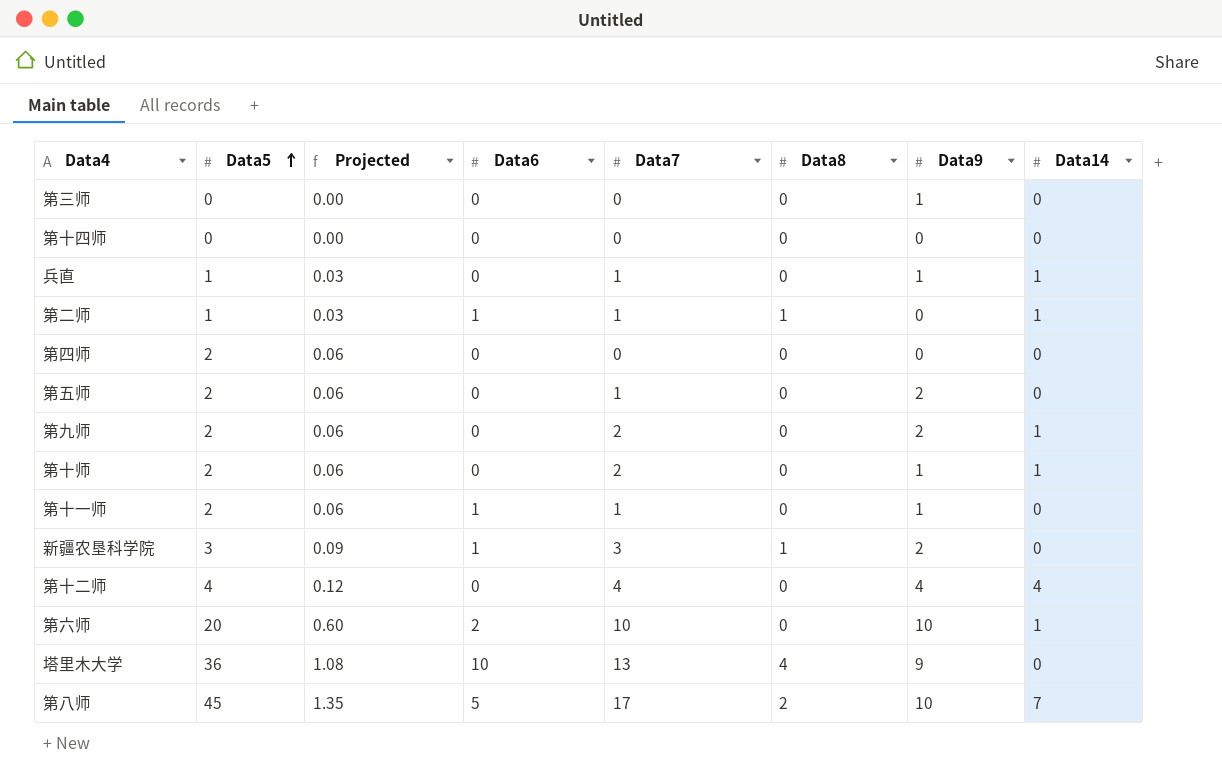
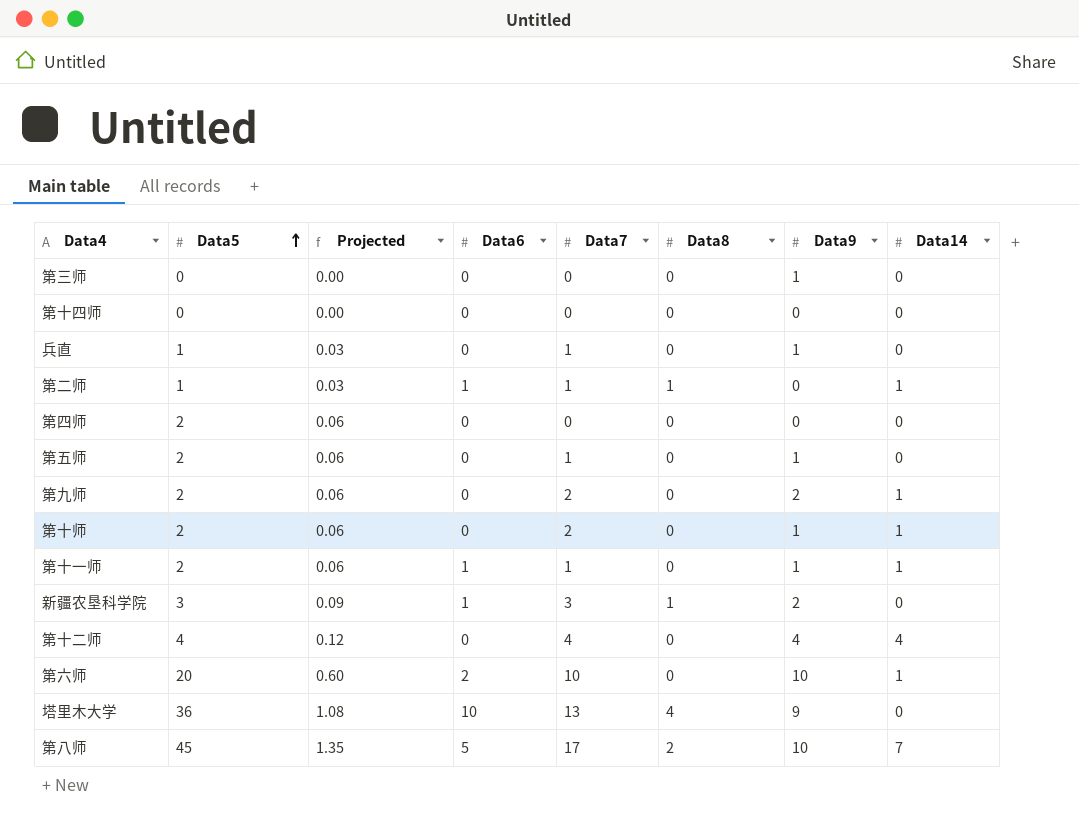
兵直 | Data14: 1 -> 0
第五师 | Data9: 2 -> 1
第十一师 | Data14: 0 -> 1

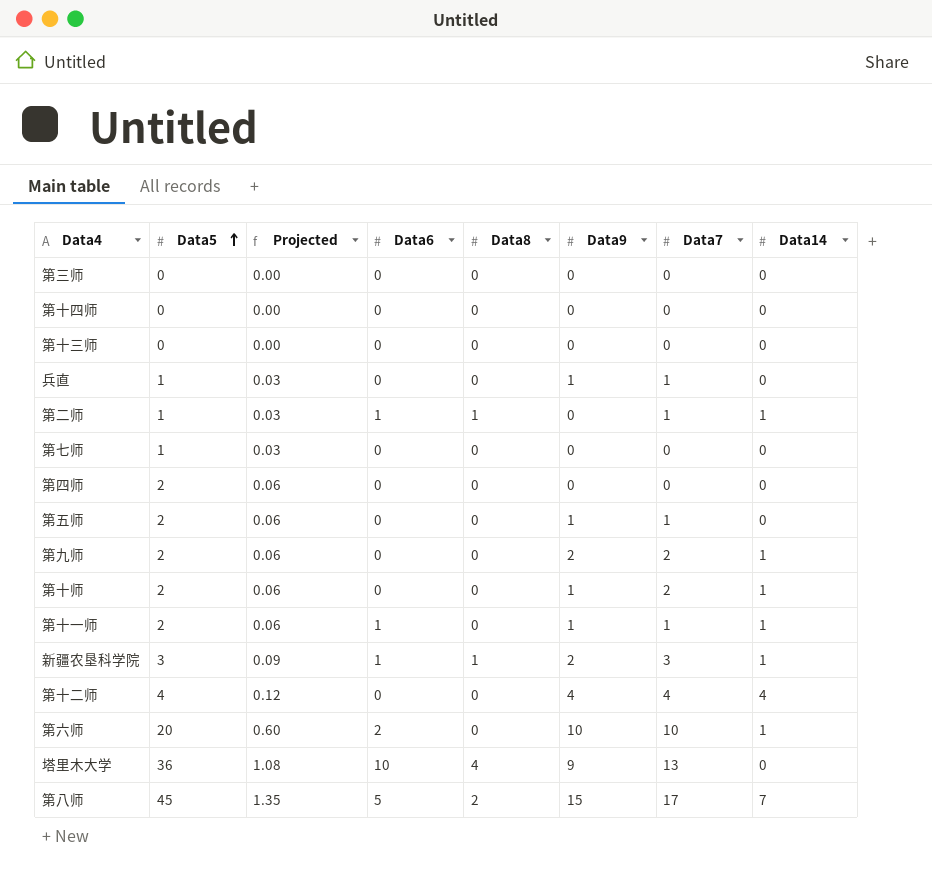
column Data7 | position: 5 -> 7
第三师 | Data9: 1 -> 0
row 第十三师: none -> 0 | 0.00 | 0 | 0 | 0 | 0 | 0
row 第七师: none -> 1 | 0.03 | 0 | 0 | 0 | 0 | 0
新疆农垦科学院 | Data14: 0 -> 1
第八师 | Data9: 10 -> 15

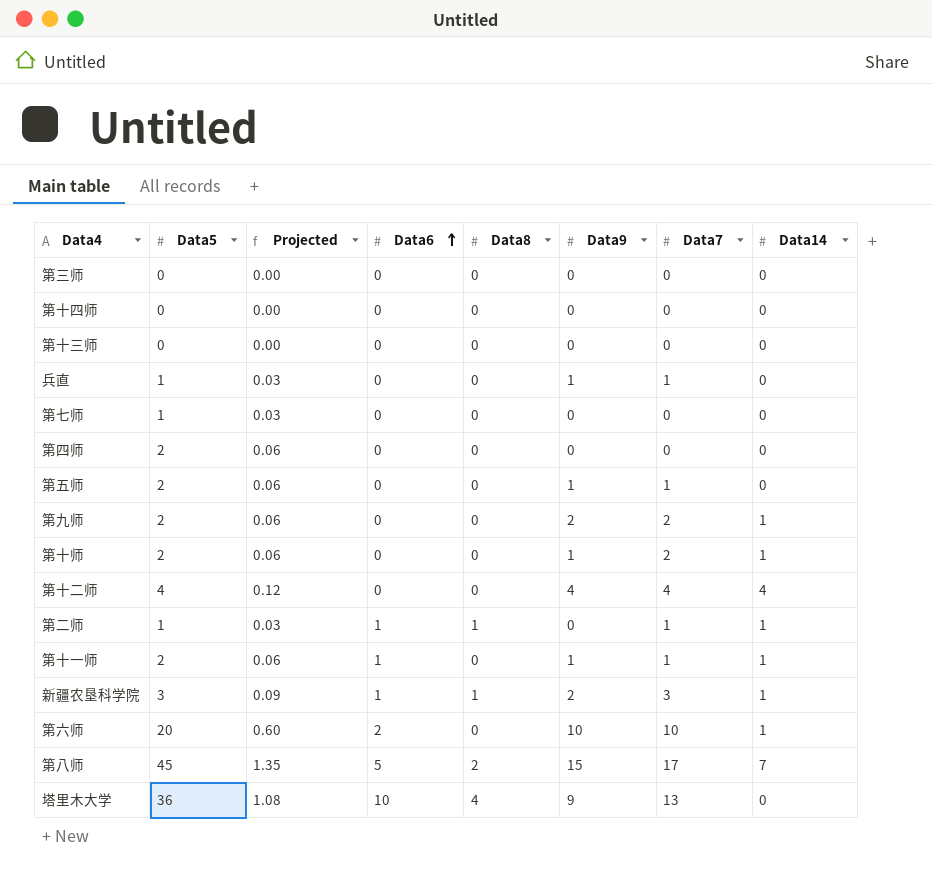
row order: Data5 ascending -> Data6 ascending

